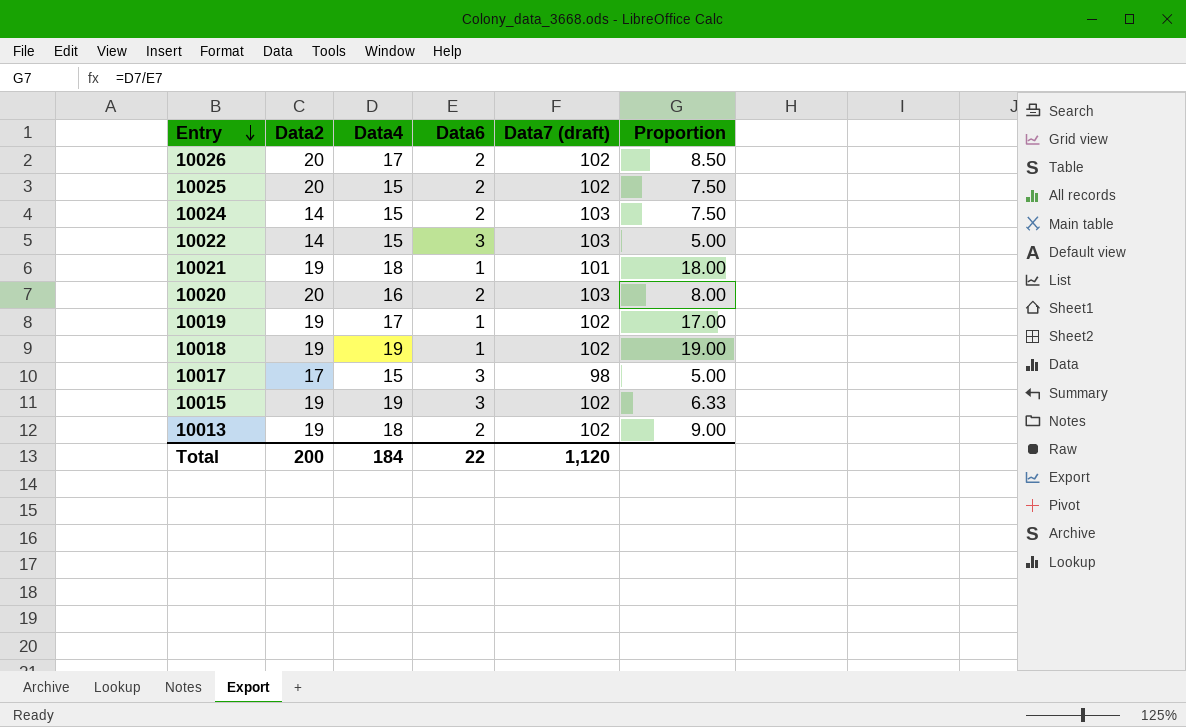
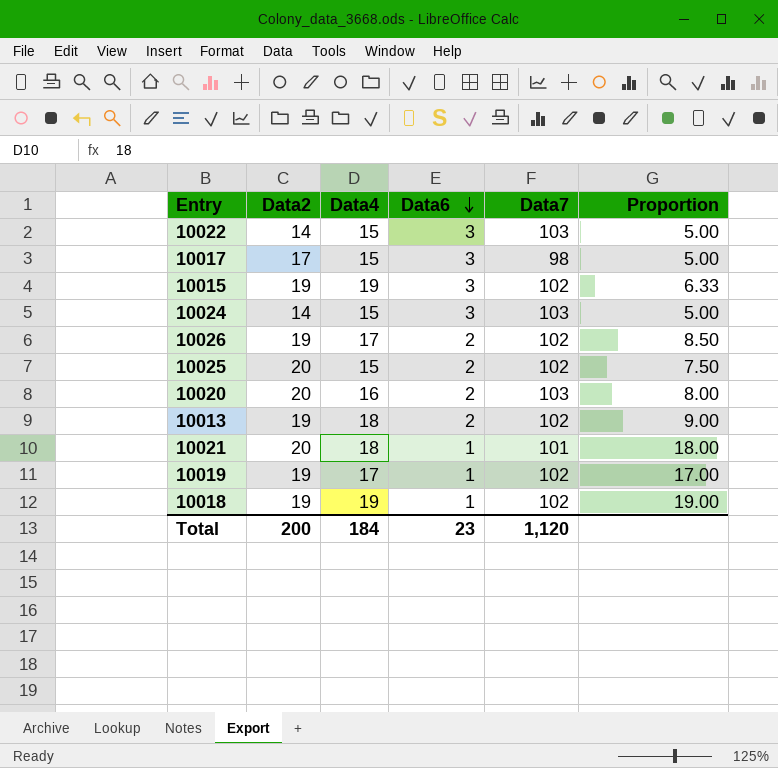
row order: Entry descending -> Data6 descending
column name: Data7 (draft) -> Data7
10024 | Data6: 2 -> 3
10024 | Proportion: 7.50 -> 5.00
10026 | Data2: 20 -> 19
10021 | Data2: 19 -> 20
Total | Data6: 22 -> 23

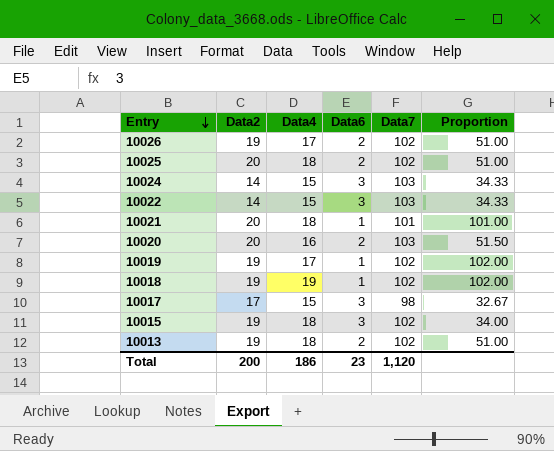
row order: Data6 descending -> Entry descending
column Proportion | formula: [Data4] / [Data6] -> [Data7] / [Data6]
10025 | Data4: 15 -> 18
10015 | Data4: 19 -> 18
Total | Data4: 184 -> 186

